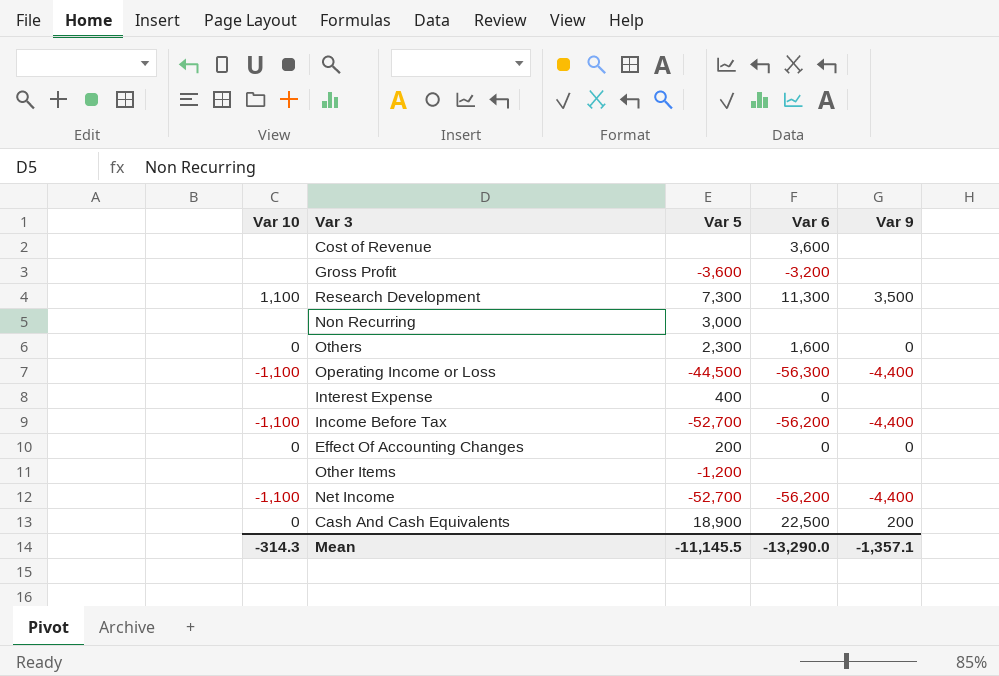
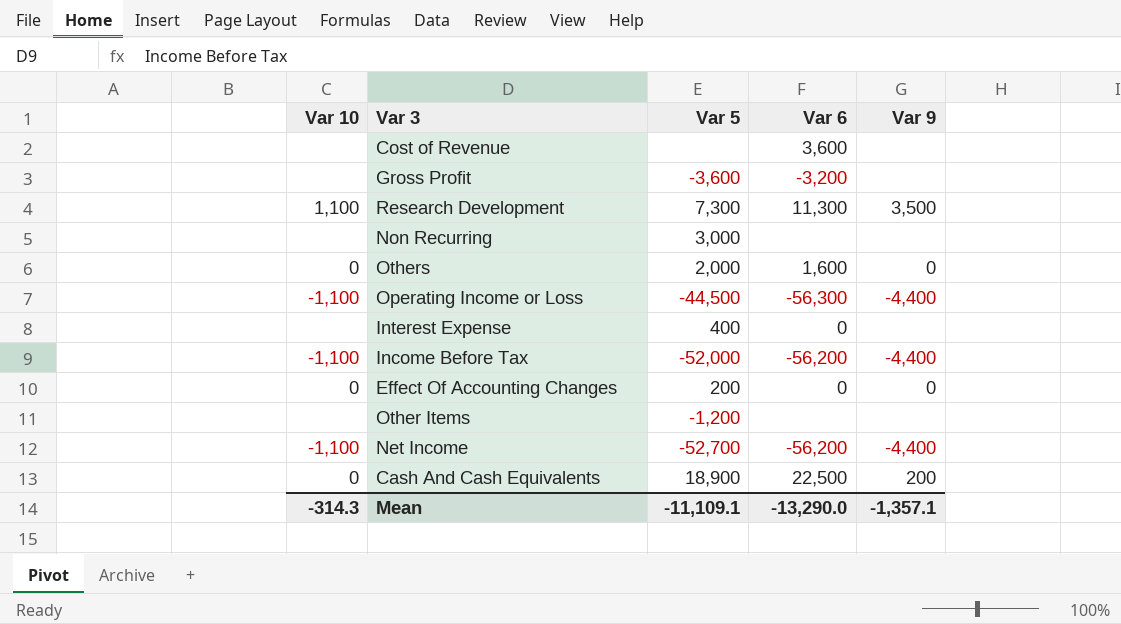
Others | Var 5: 2,300 -> 2,000
Income Before Tax | Var 5: -52,700 -> -52,000
Mean | Var 5: -11,145.5 -> -11,109.1

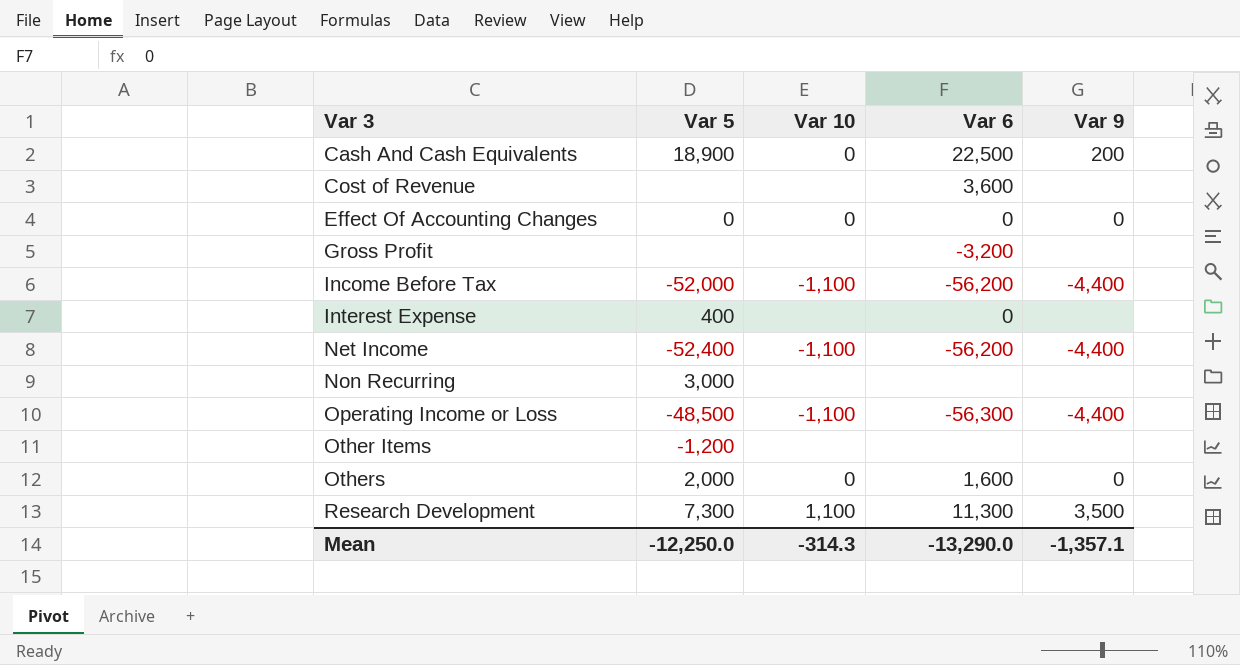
row order: none -> Var 3 ascending
column Var 10 | position: 1 -> 3
Effect Of Accounting Changes | Var 5: 200 -> 0
Gross Profit | Var 5: -3,600 -> none
Net Income | Var 5: -52,700 -> -52,400
Operating Income or Loss | Var 5: -44,500 -> -48,500
Mean | Var 5: -11,109.1 -> -12,250.0

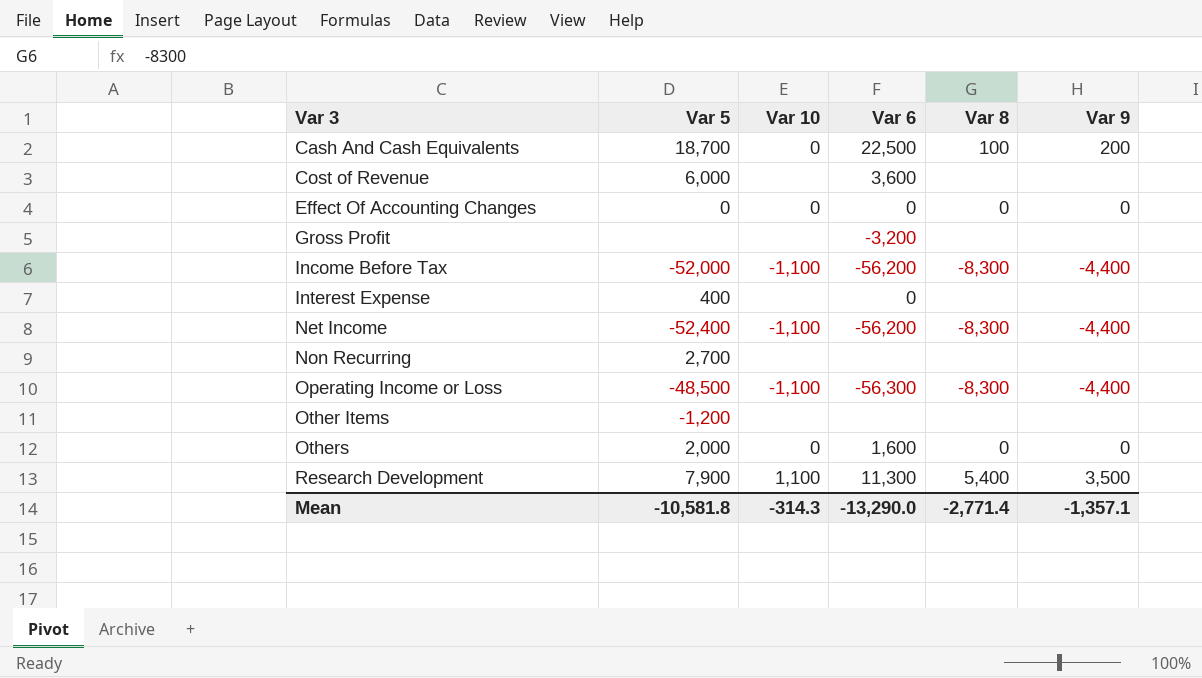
column Var 8 | position: none -> 5
Cash And Cash Equivalents | Var 5: 18,900 -> 18,700
Cost of Revenue | Var 5: none -> 6,000
Non Recurring | Var 5: 3,000 -> 2,700
Research Development | Var 5: 7,300 -> 7,900
Mean | Var 5: -12,250.0 -> -10,581.8

